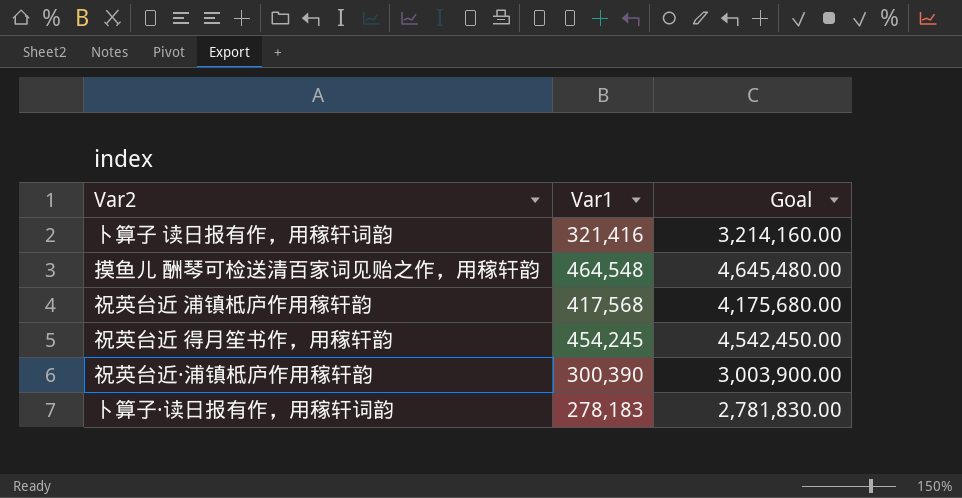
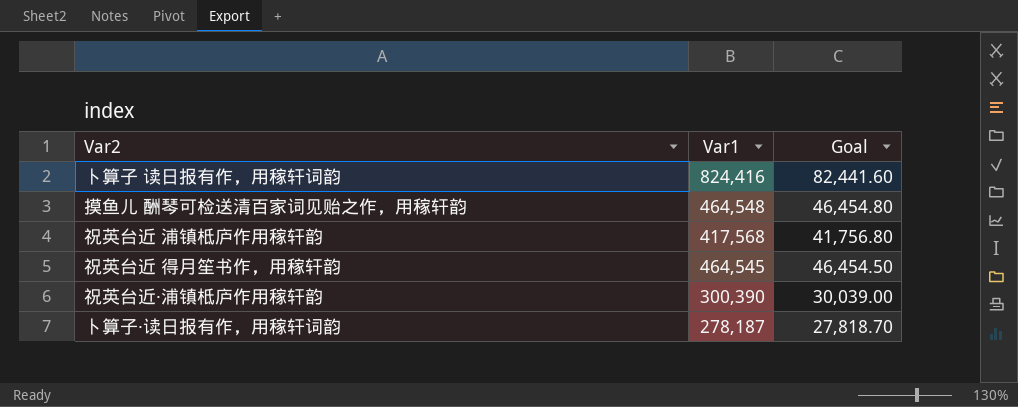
column Goal | formula: [Var1] * 10 -> [Var1] * 0.1
卜算子 读日报有作，用稼轩词韵 | Var1: 321,416 -> 824,416
祝英台近 得月笙书作，用稼轩韵 | Var1: 454,245 -> 464,545
卜算子·读日报有作，用稼轩词韵 | Var1: 278,183 -> 278,187

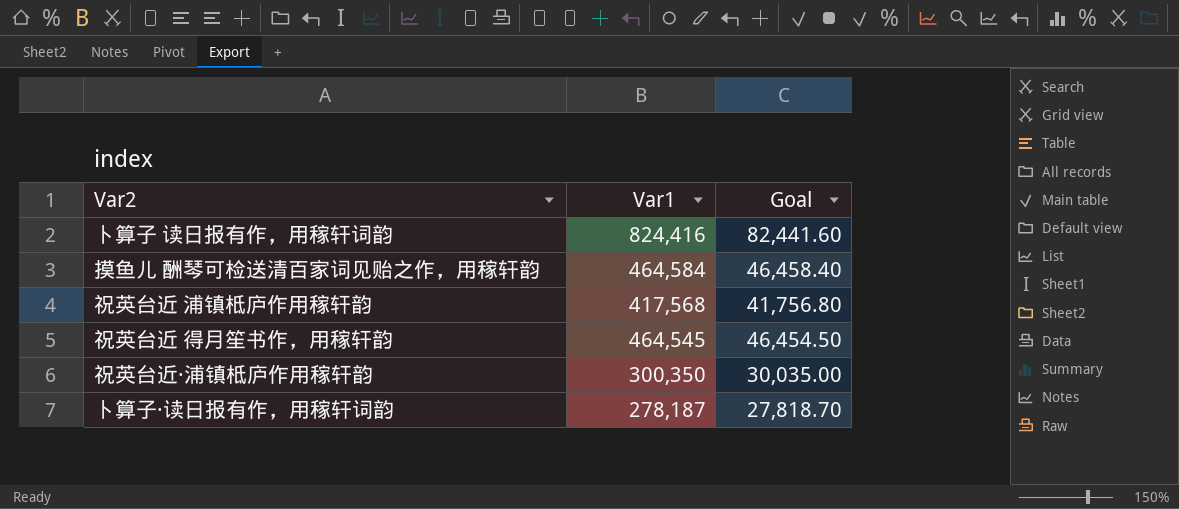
摸鱼儿 酬琴可检送清百家词见贻之作，用稼轩韵 | Var1: 464,548 -> 464,584
摸鱼儿 酬琴可检送清百家词见贻之作，用稼轩韵 | Goal: 46,454.80 -> 46,458.40
祝英台近·浦镇柢庐作用稼轩韵 | Var1: 300,390 -> 300,350
祝英台近·浦镇柢庐作用稼轩韵 | Goal: 30,039.00 -> 30,035.00

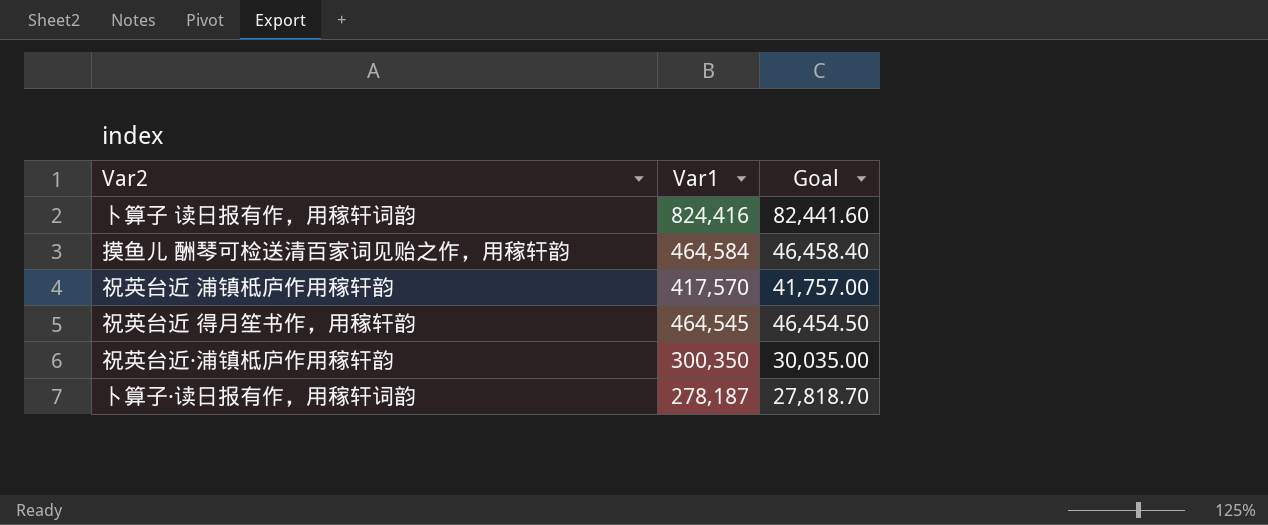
祝英台近 浦镇柢庐作用稼轩韵 | Var1: 417,568 -> 417,570
祝英台近 浦镇柢庐作用稼轩韵 | Goal: 41,756.80 -> 41,757.00

